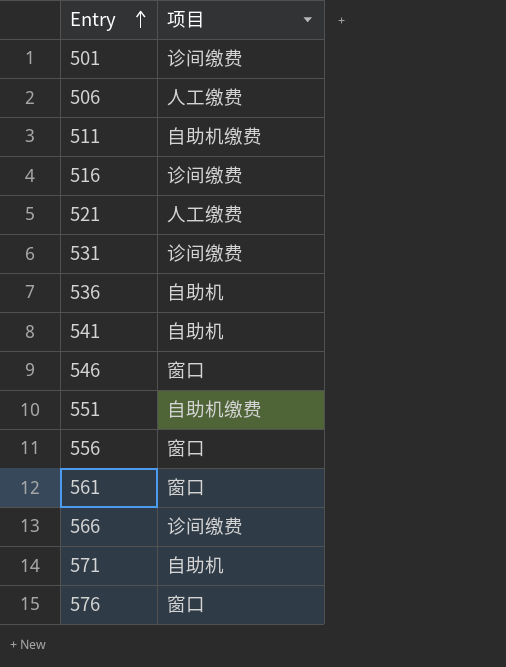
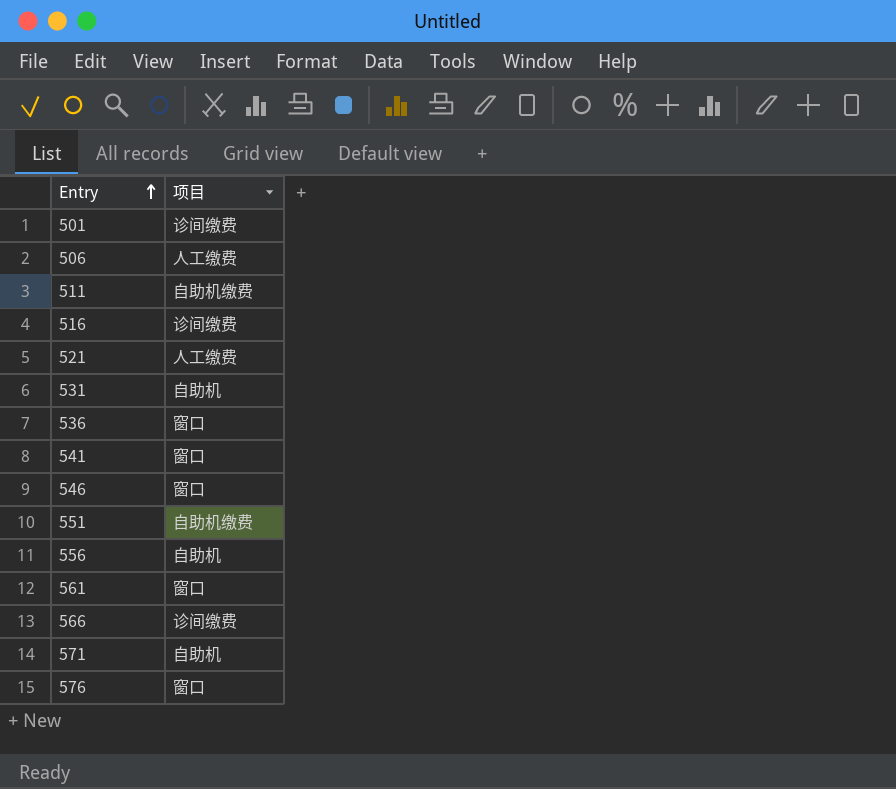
531 | 项目: 诊间缴费 -> 自助机
536 | 项目: 自助机 -> 窗口
541 | 项目: 自助机 -> 窗口
556 | 项目: 窗口 -> 自助机

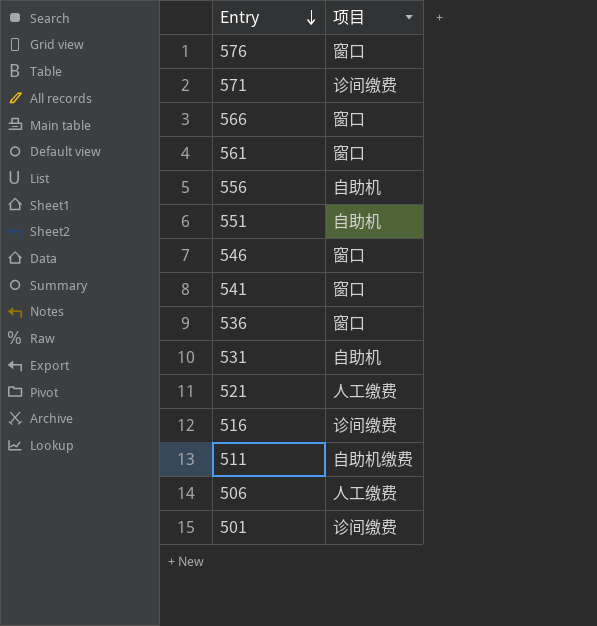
row order: Entry ascending -> Entry descending
571 | 项目: 自助机 -> 诊间缴费
566 | 项目: 诊间缴费 -> 窗口
551 | 项目: 自助机缴费 -> 自助机

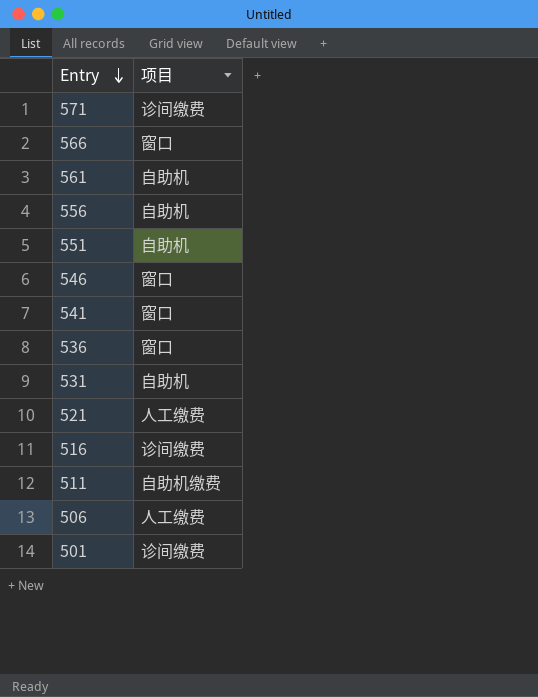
row 576: 窗口 -> none
561 | 项目: 窗口 -> 自助机

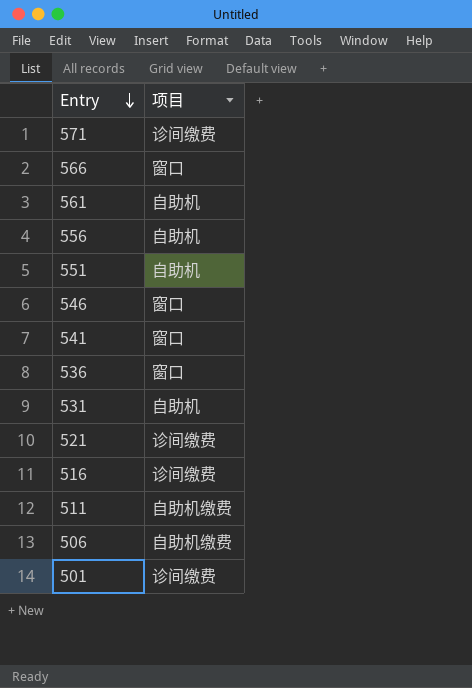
521 | 项目: 人工缴费 -> 诊间缴费
506 | 项目: 人工缴费 -> 自助机缴费

